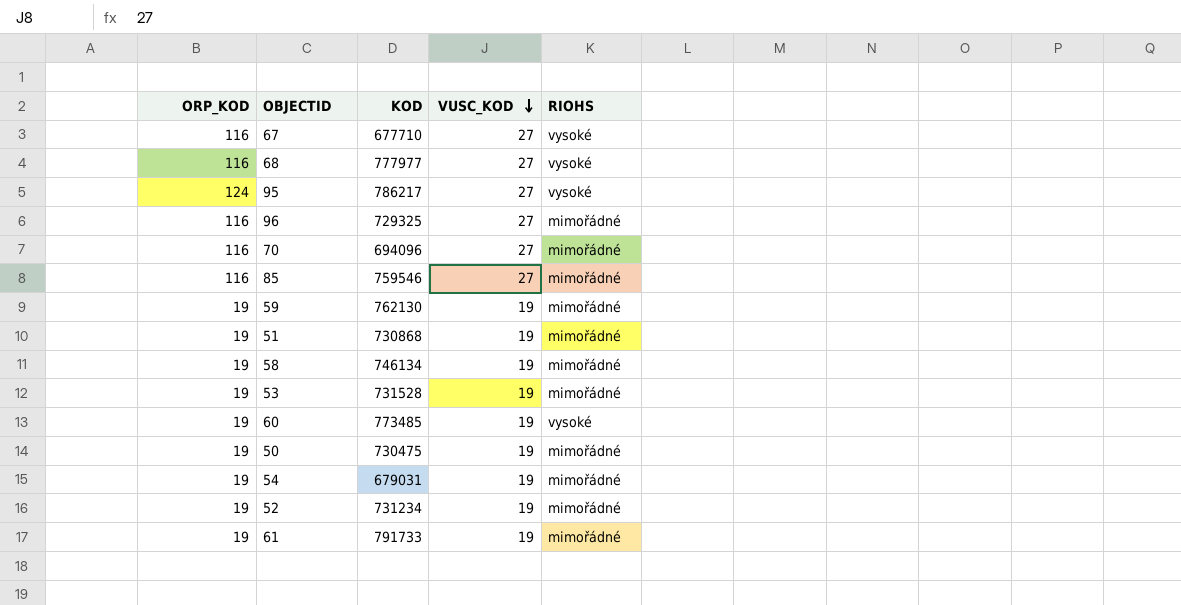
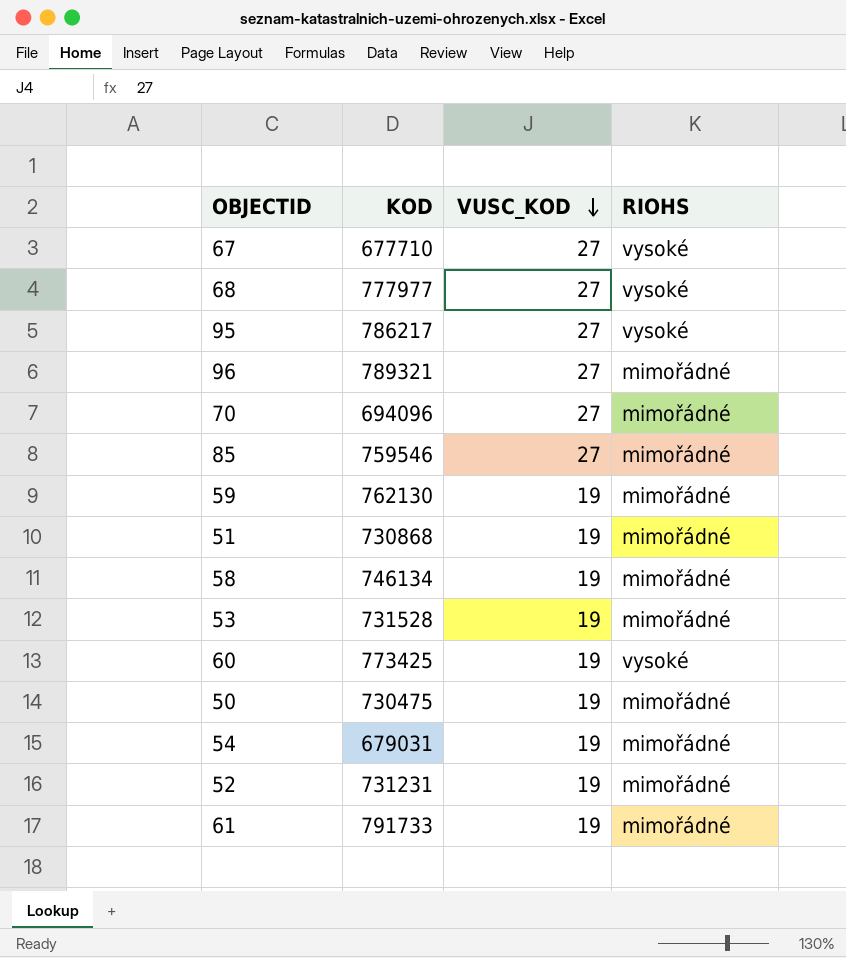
column ORP_KOD | position: 1 -> none
96 | KOD: 729325 -> 789321
60 | KOD: 773485 -> 773425
52 | KOD: 731234 -> 731231

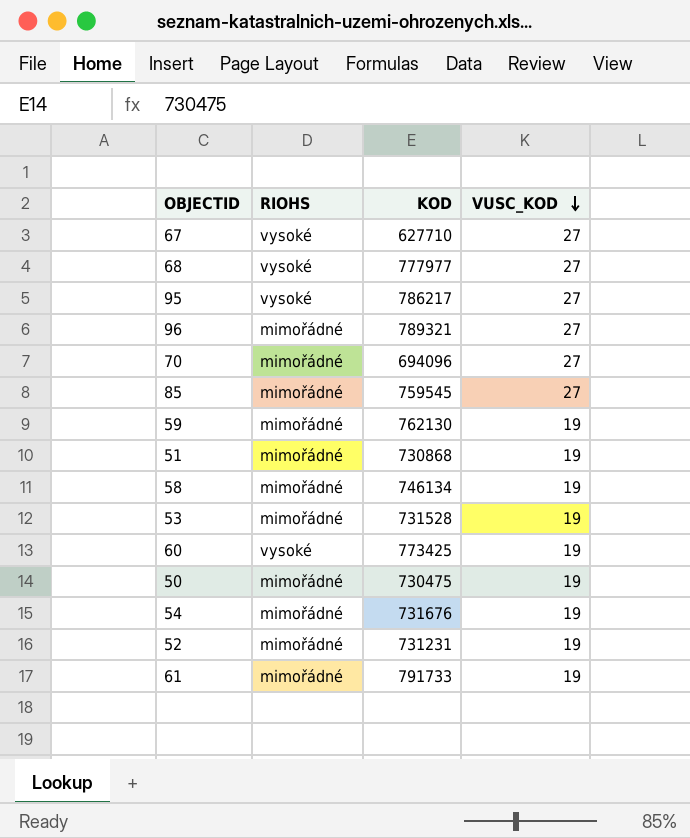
column RIOHS | position: 4 -> 2
67 | KOD: 677710 -> 627710
85 | KOD: 759546 -> 759545
54 | KOD: 679031 -> 731676

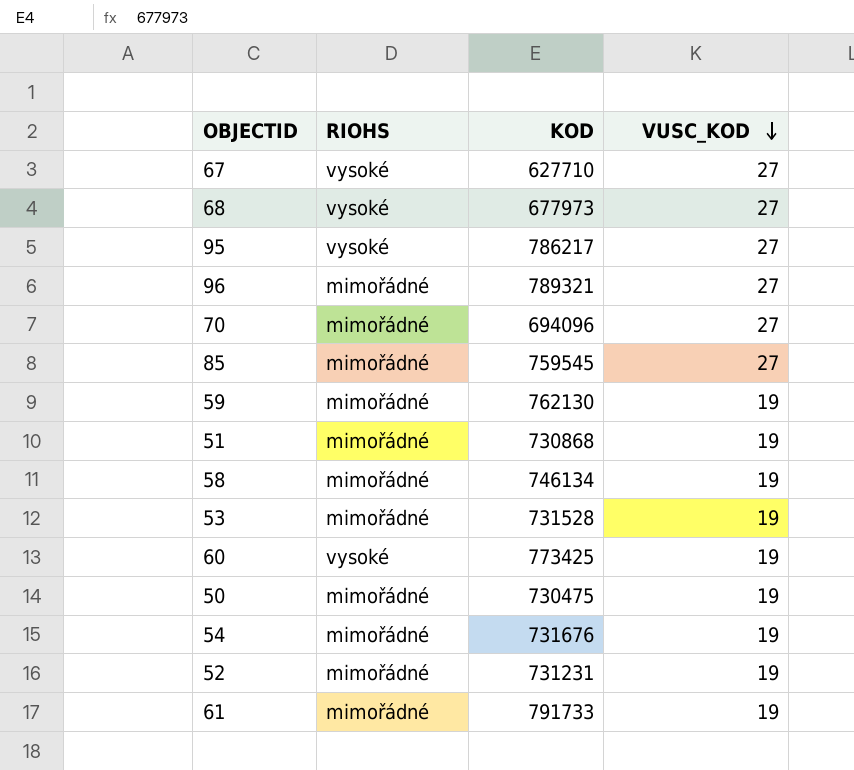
68 | KOD: 777977 -> 677973

